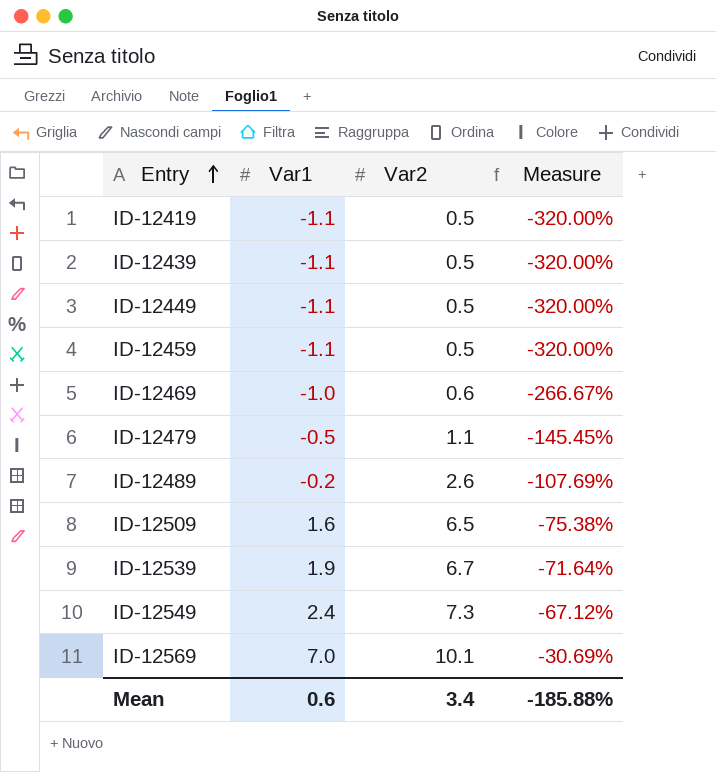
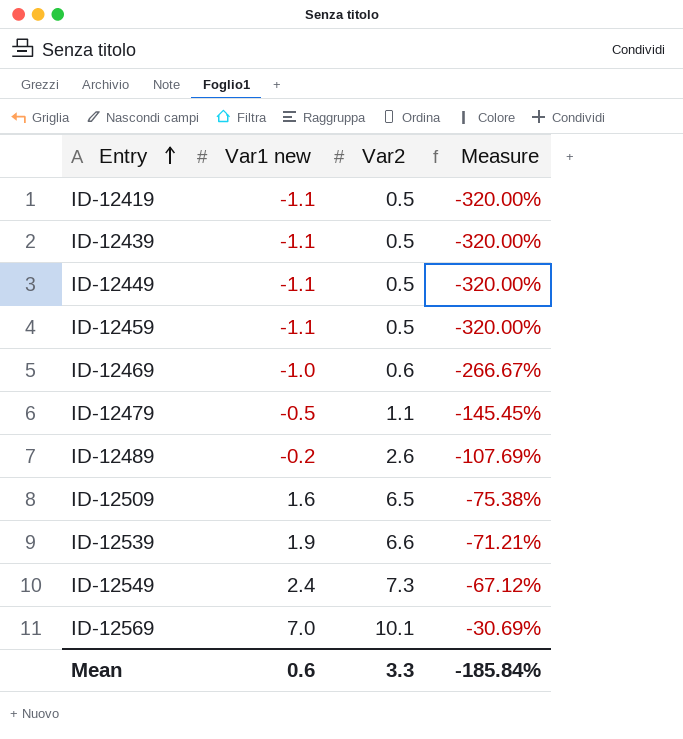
column name: Var1 -> Var1 new
ID-12539 | Var2: 6.7 -> 6.6
ID-12539 | Measure: -71.64% -> -71.21%
Mean | Var2: 3.4 -> 3.3
Mean | Measure: -185.88% -> -185.84%

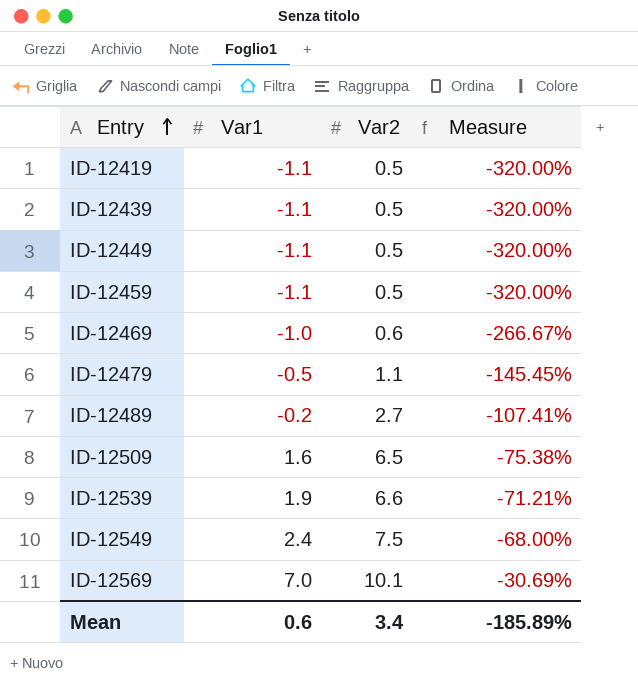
column name: Var1 new -> Var1
ID-12489 | Var2: 2.6 -> 2.7
ID-12489 | Measure: -107.69% -> -107.41%
ID-12549 | Var2: 7.3 -> 7.5
ID-12549 | Measure: -67.12% -> -68.00%
Mean | Var2: 3.3 -> 3.4
Mean | Measure: -185.84% -> -185.89%

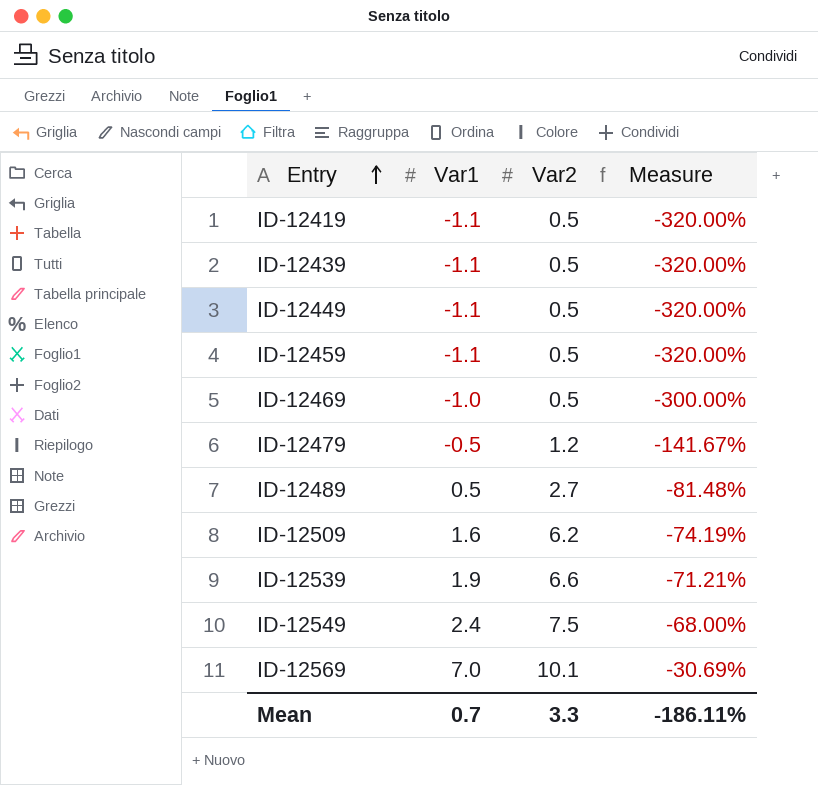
ID-12469 | Var2: 0.6 -> 0.5
ID-12469 | Measure: -266.67% -> -300.00%
ID-12479 | Var2: 1.1 -> 1.2
ID-12479 | Measure: -145.45% -> -141.67%
ID-12489 | Var1: -0.2 -> 0.5
ID-12489 | Measure: -107.41% -> -81.48%
ID-12509 | Var2: 6.5 -> 6.2
ID-12509 | Measure: -75.38% -> -74.19%
Mean | Var1: 0.6 -> 0.7
Mean | Var2: 3.4 -> 3.3
Mean | Measure: -185.89% -> -186.11%

